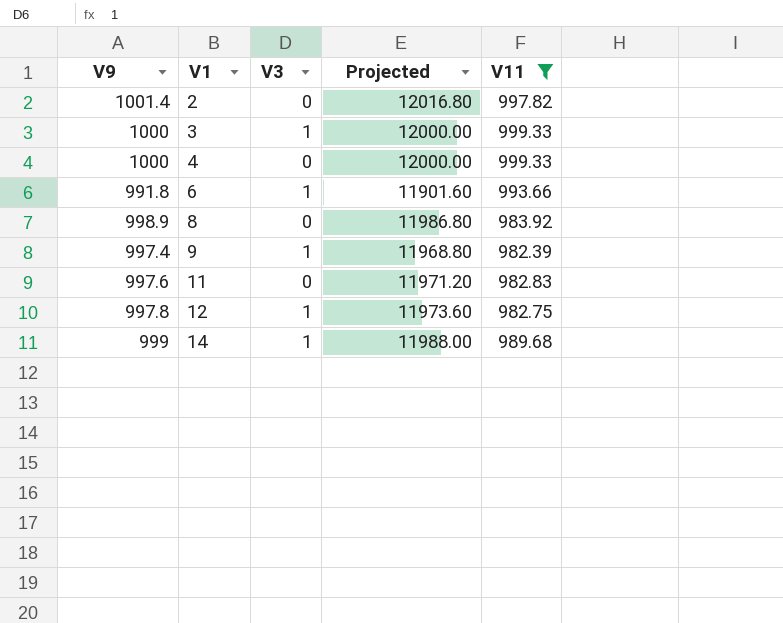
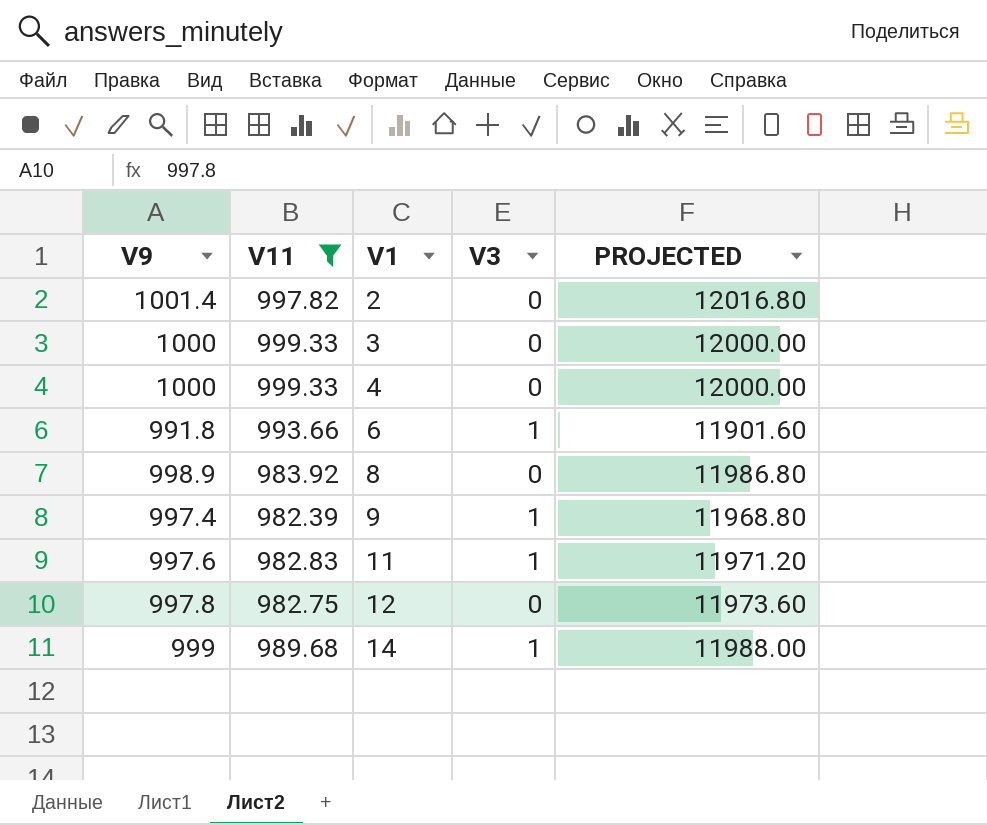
column V11 | position: 5 -> 2
column name: Projected -> PROJECTED
3 | V3: 1 -> 0
11 | V3: 0 -> 1
12 | V3: 1 -> 0

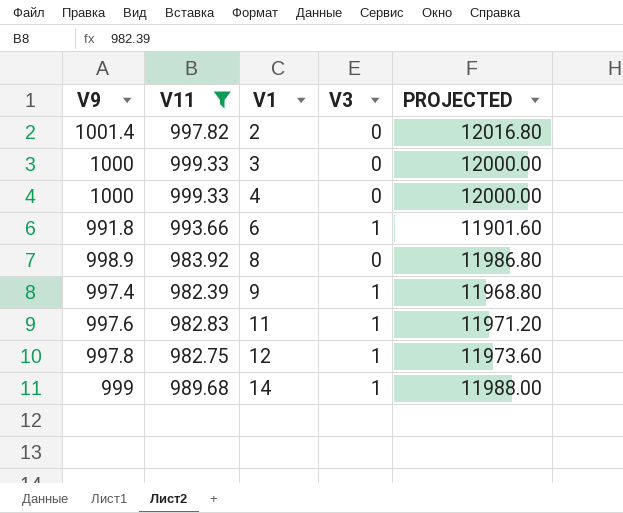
12 | V3: 0 -> 1

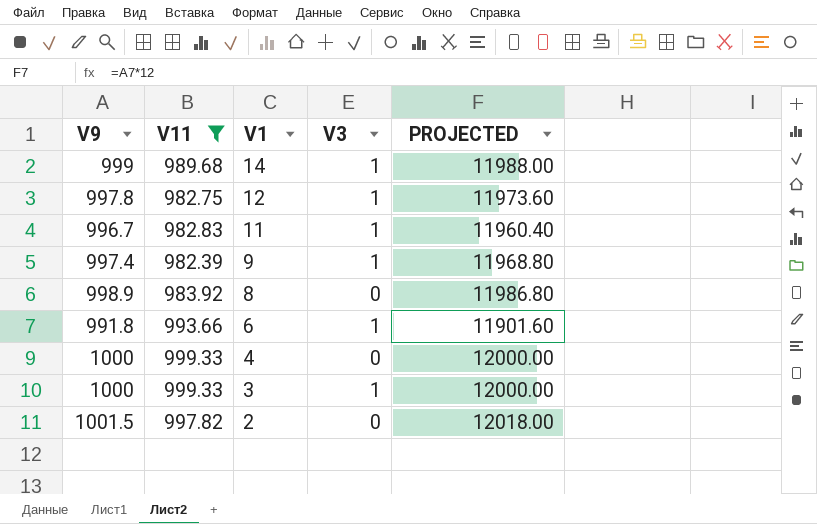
row order: V1 ascending -> V1 descending
11 | V9: 997.6 -> 996.7
11 | PROJECTED: 11971.20 -> 11960.40
3 | V3: 0 -> 1
2 | V9: 1001.4 -> 1001.5
2 | PROJECTED: 12016.80 -> 12018.00

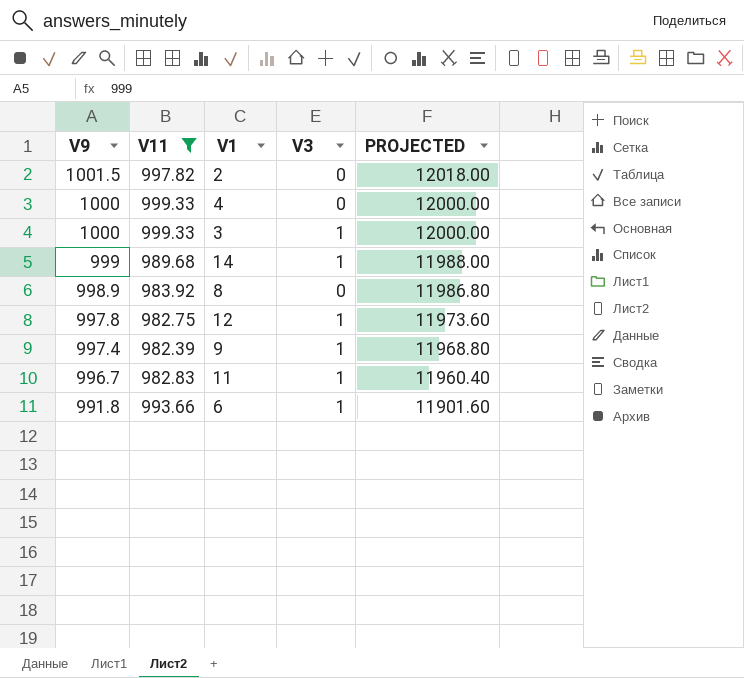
row order: V1 descending -> V9 descending

